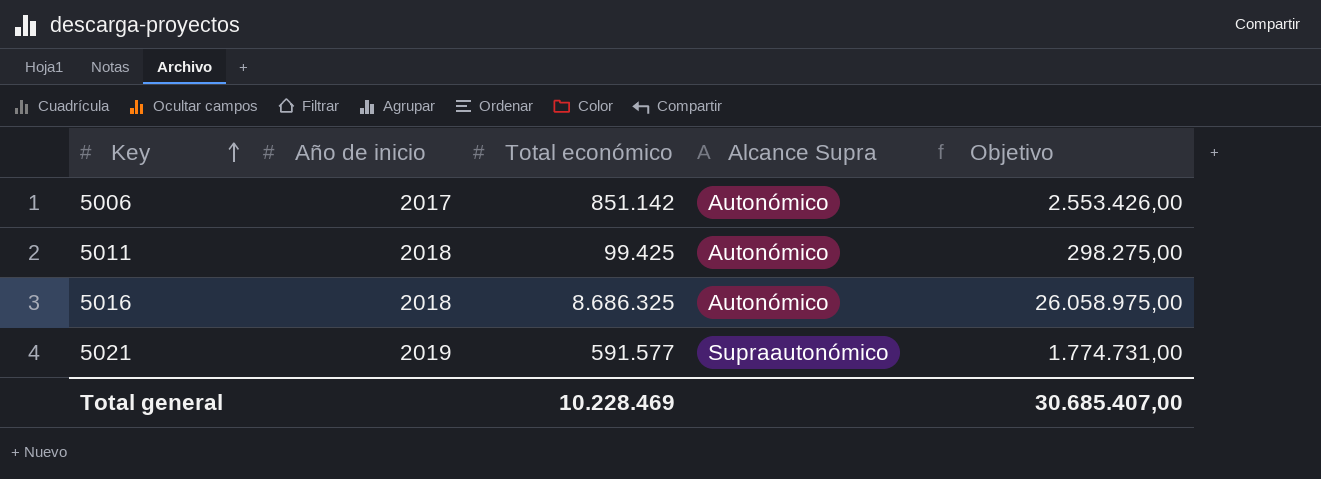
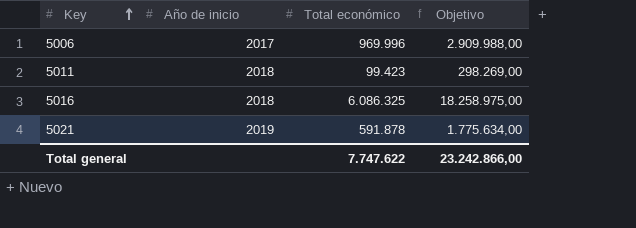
column Alcance Supra | position: 4 -> none
5006 | Total económico: 851.142 -> 969.996
5006 | Objetivo: 2.553.426,00 -> 2.909.988,00
5011 | Total económico: 99.425 -> 99.423
5011 | Objetivo: 298.275,00 -> 298.269,00
5016 | Total económico: 8.686.325 -> 6.086.325
5016 | Objetivo: 26.058.975,00 -> 18.258.975,00
5021 | Total económico: 591.577 -> 591.878
5021 | Objetivo: 1.774.731,00 -> 1.775.634,00
Total general | Total económico: 10.228.469 -> 7.747.622
Total general | Objetivo: 30.685.407,00 -> 23.242.866,00

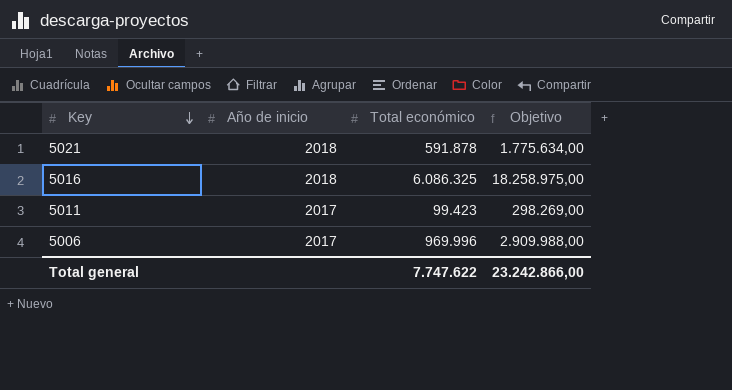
row order: Key ascending -> Key descending
5021 | Año de inicio: 2019 -> 2018
5011 | Año de inicio: 2018 -> 2017

